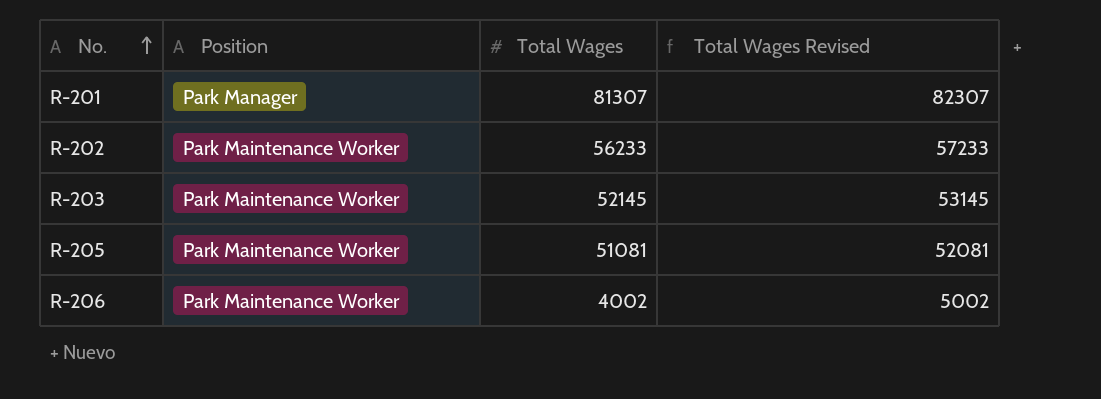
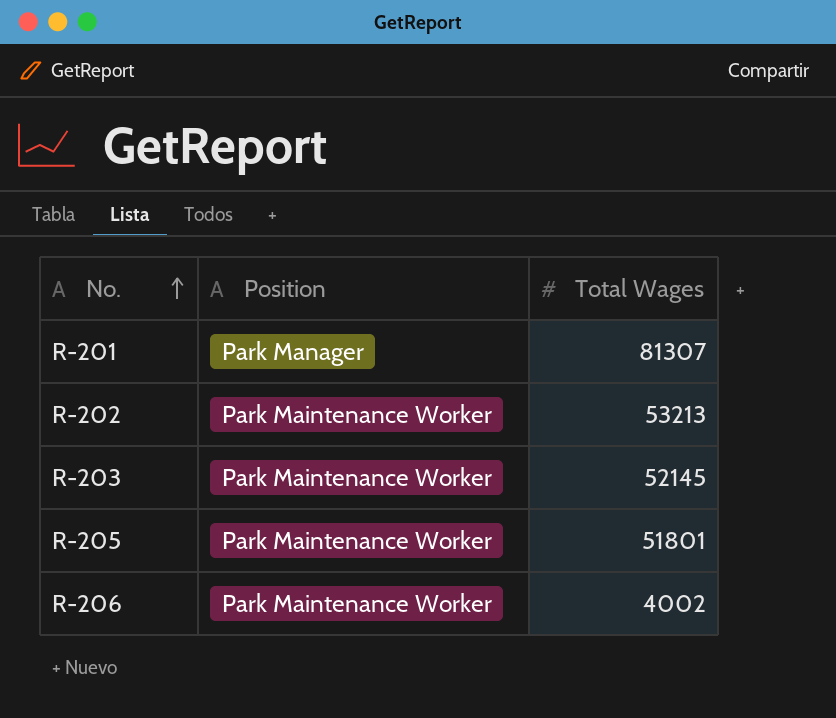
column Total Wages Revised | formula: [Total Wages] + 1000 -> none
R-202 | Total Wages: 56233 -> 53213
R-205 | Total Wages: 51081 -> 51801

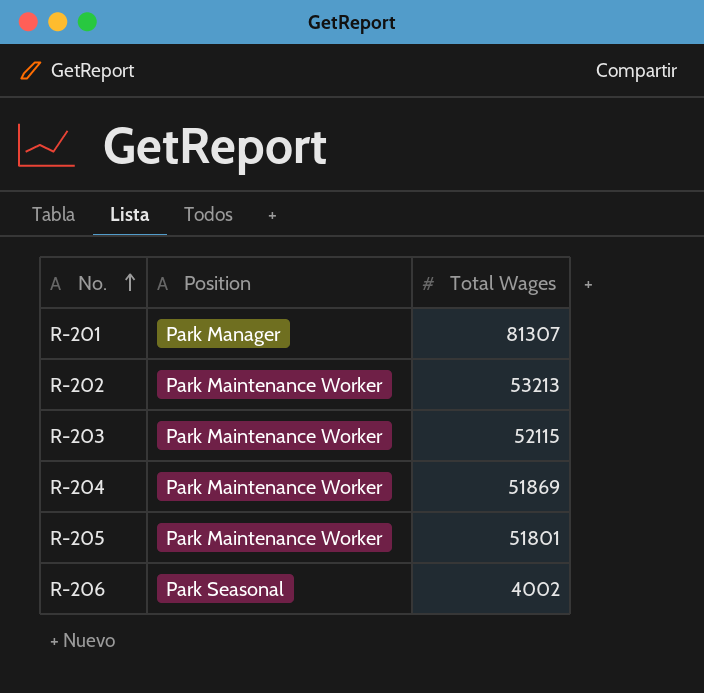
R-203 | Total Wages: 52145 -> 52115
row R-204: none -> Park Maintenance Worker | 51869
R-206 | Position: Park Maintenance Worker -> Park Seasonal

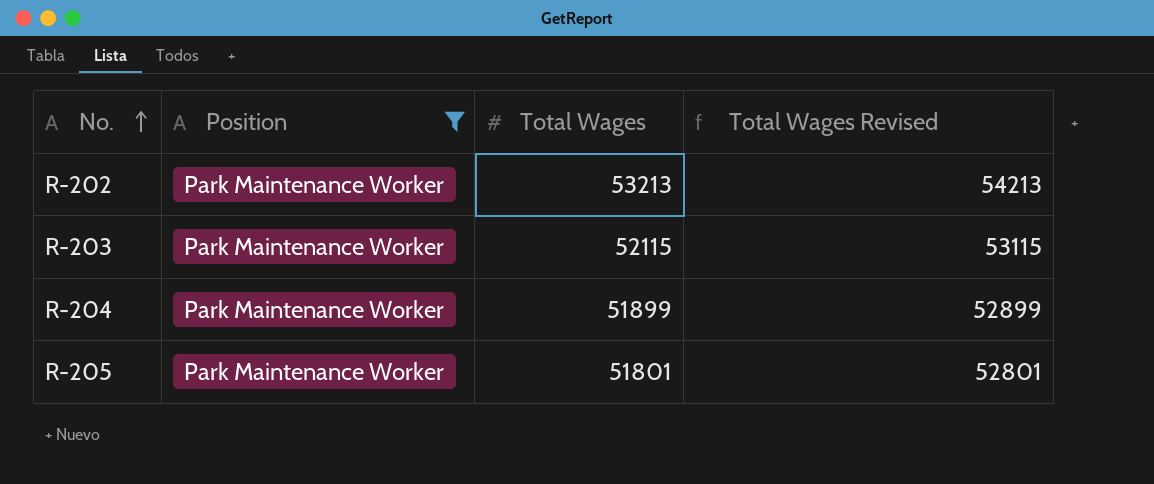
filter: none -> Position = Park Maintenance Worker
column Total Wages Revised | formula: none -> [Total Wages] + 1000
R-204 | Total Wages: 51869 -> 51899

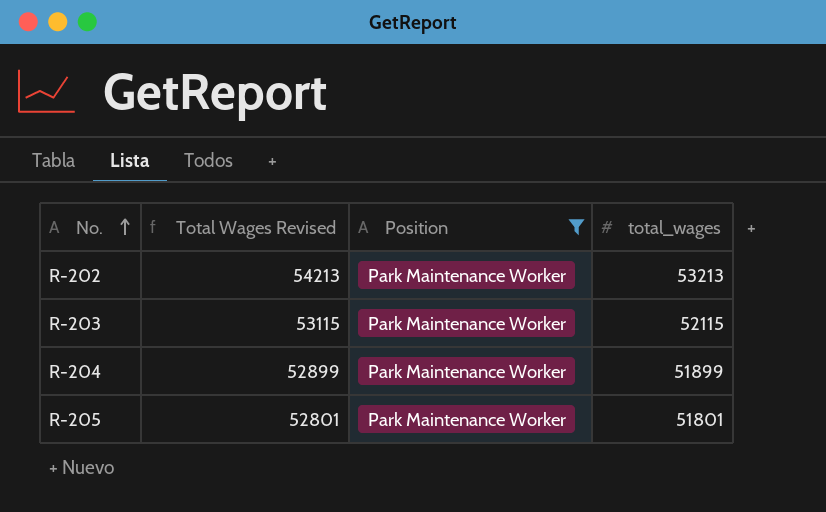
column Total Wages Revised | position: 4 -> 2
column name: Total Wages -> total_wages

